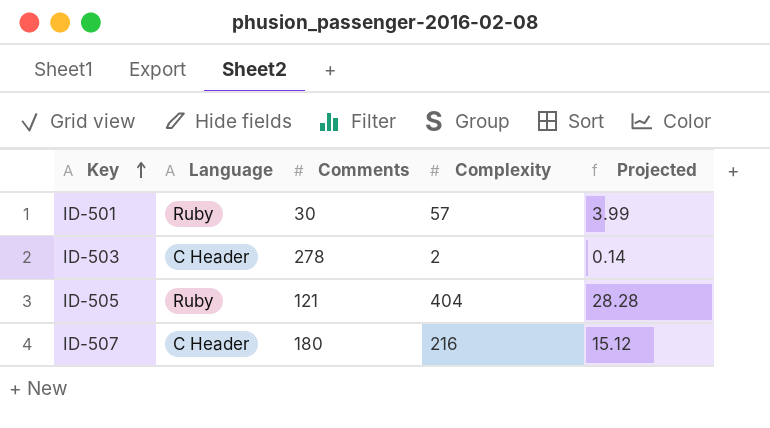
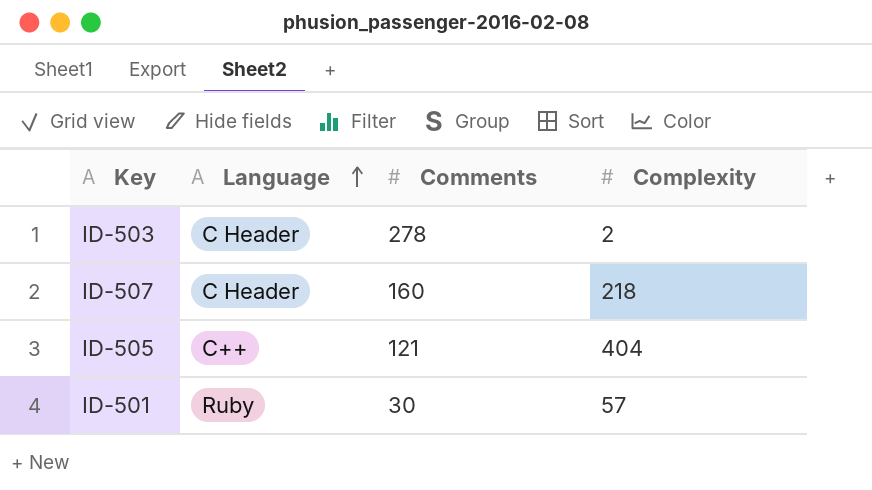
row order: Key ascending -> Language ascending
column Projected | formula: [Complexity] * 0.07 -> none
ID-507 | Comments: 180 -> 160
ID-507 | Complexity: 216 -> 218
ID-505 | Language: Ruby -> C++

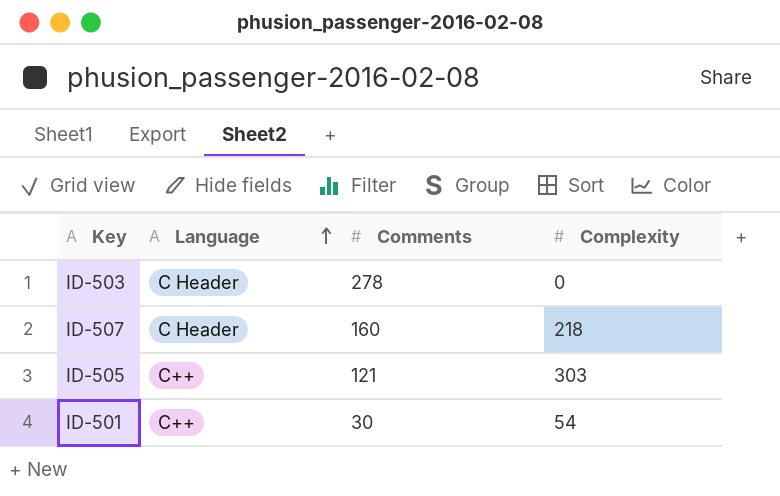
ID-503 | Complexity: 2 -> 0
ID-505 | Complexity: 404 -> 303
ID-501 | Language: Ruby -> C++
ID-501 | Complexity: 57 -> 54

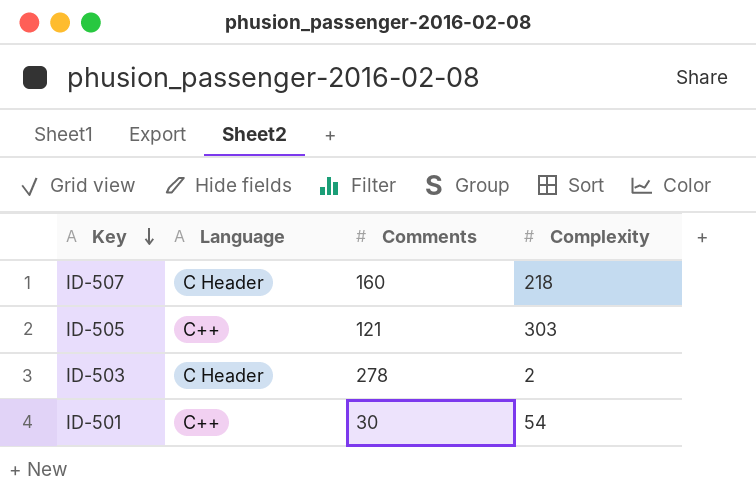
row order: Language ascending -> Key descending
ID-503 | Complexity: 0 -> 2

